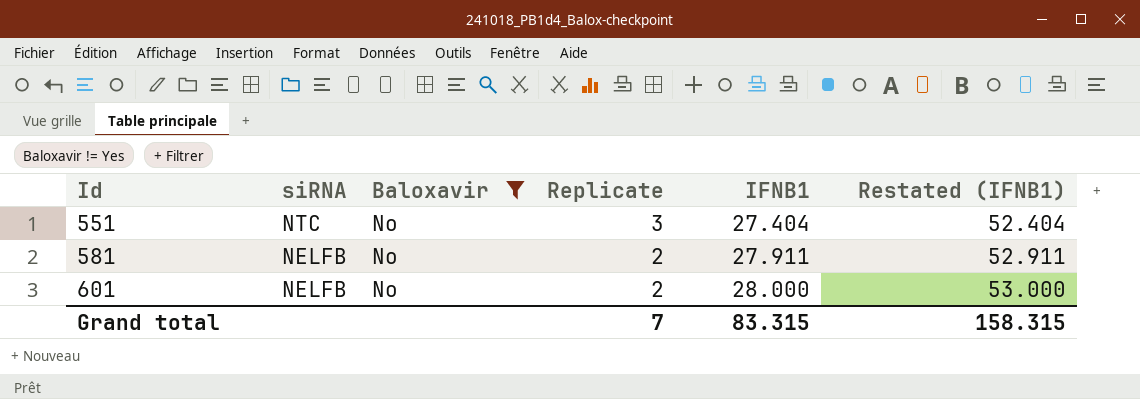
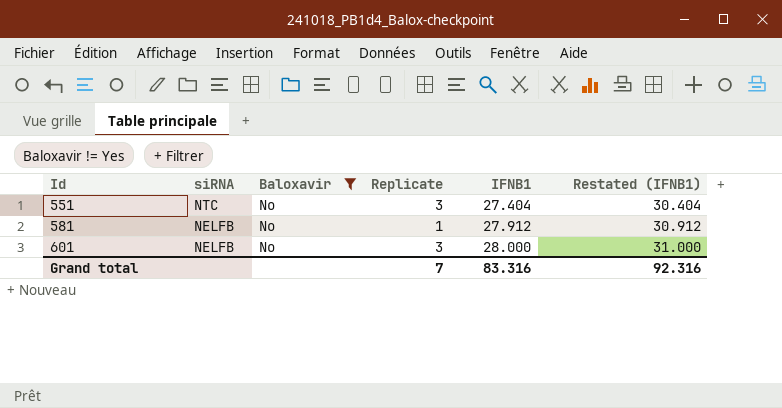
column Restated (IFNB1) | formula: [IFNB1] + 25 -> [IFNB1] + 3
581 | Replicate: 2 -> 1
581 | IFNB1: 27.911 -> 27.912
601 | Replicate: 2 -> 3
Grand total | IFNB1: 83.315 -> 83.316
Grand total | Restated (IFNB1): 158.315 -> 92.316

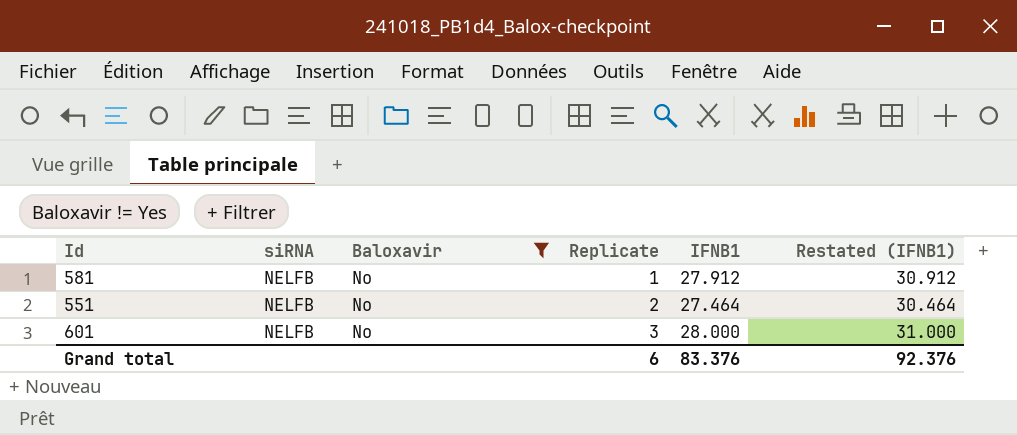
row order: Id ascending -> Replicate ascending
551 | siRNA: NTC -> NELFB
551 | Replicate: 3 -> 2
551 | IFNB1: 27.404 -> 27.464
551 | Restated (IFNB1): 30.404 -> 30.464
Grand total | Replicate: 7 -> 6
Grand total | IFNB1: 83.316 -> 83.376
Grand total | Restated (IFNB1): 92.316 -> 92.376

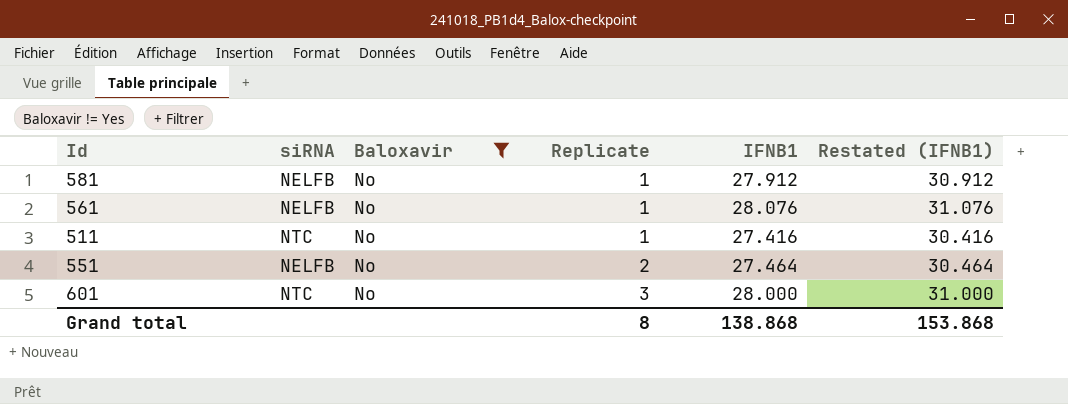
row 561: none -> NELFB | No | 1 | 28.076 | 31.076
row 511: none -> NTC | No | 1 | 27.416 | 30.416
601 | siRNA: NELFB -> NTC
Grand total | Replicate: 6 -> 8
Grand total | IFNB1: 83.376 -> 138.868
Grand total | Restated (IFNB1): 92.376 -> 153.868

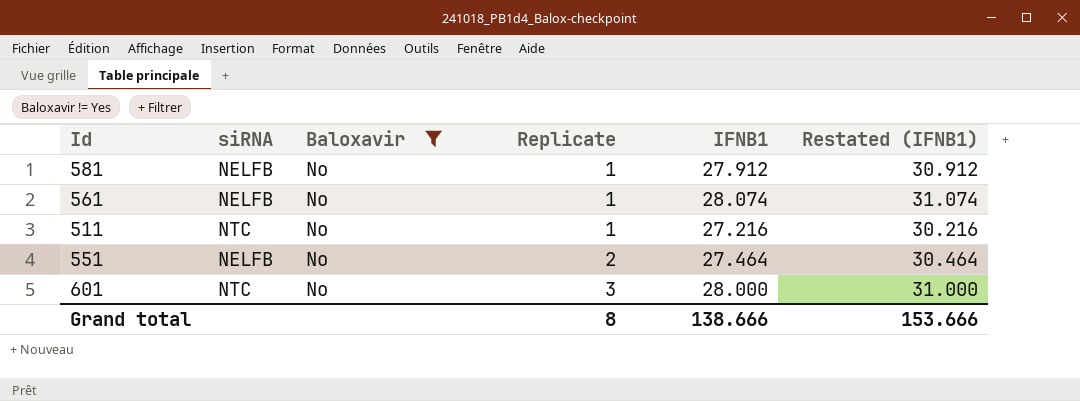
561 | IFNB1: 28.076 -> 28.074
561 | Restated (IFNB1): 31.076 -> 31.074
511 | IFNB1: 27.416 -> 27.216
511 | Restated (IFNB1): 30.416 -> 30.216
Grand total | IFNB1: 138.868 -> 138.666
Grand total | Restated (IFNB1): 153.868 -> 153.666

